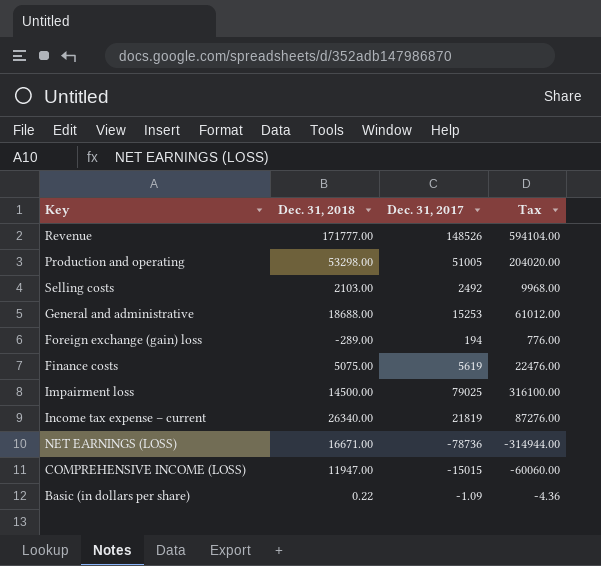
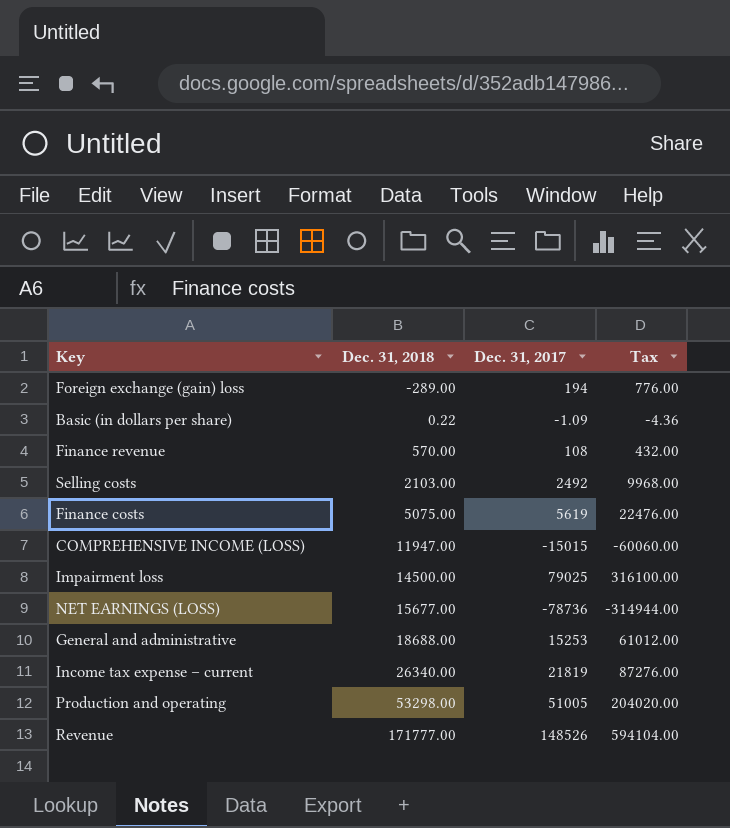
row order: none -> Dec. 31, 2018 ascending
row Finance revenue: none -> 570.00 | 108 | 432.00
NET EARNINGS (LOSS) | Dec. 31, 2018: 16671.00 -> 15677.00

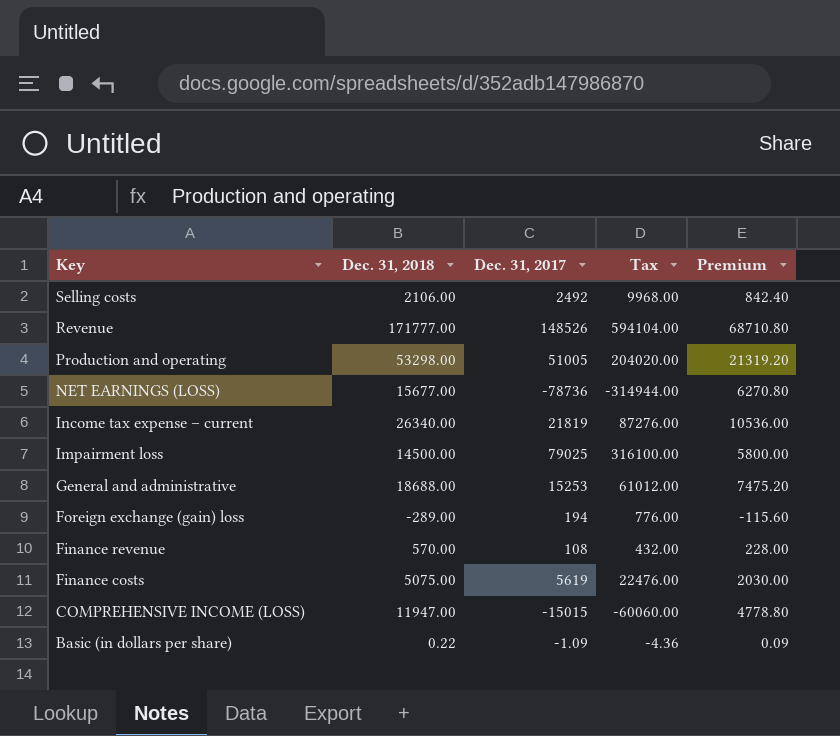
row order: Dec. 31, 2018 ascending -> Key descending
column Premium | formula: none -> [Dec. 31, 2018] * 0.4
Selling costs | Dec. 31, 2018: 2103.00 -> 2106.00

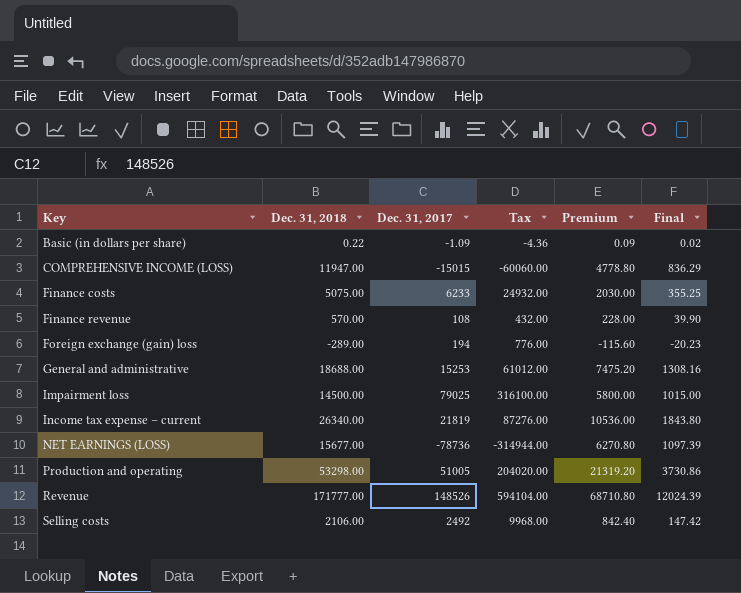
row order: Key descending -> Key ascending
column Final | formula: none -> [Dec. 31, 2018] * 0.07
Finance costs | Dec. 31, 2017: 5619 -> 6233
Finance costs | Tax: 22476.00 -> 24932.00

